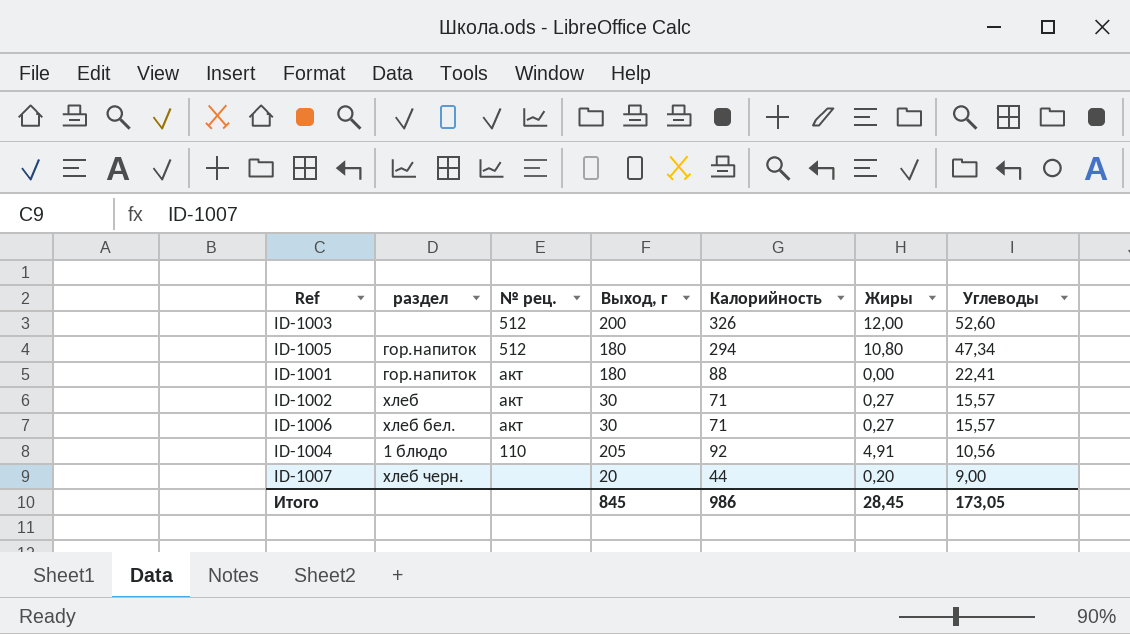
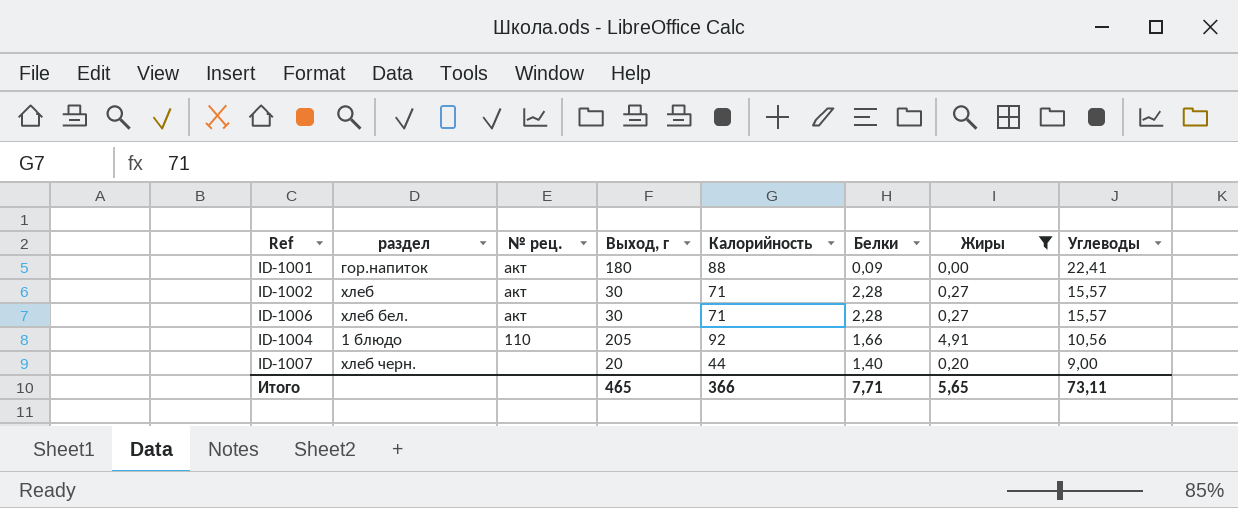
filter: none -> Жиры <= 4,91
column Белки | position: none -> 6
Итого | Выход, г: 845 -> 465
Итого | Калорийность: 986 -> 366
Итого | Жиры: 28,45 -> 5,65
Итого | Углеводы: 173,05 -> 73,11

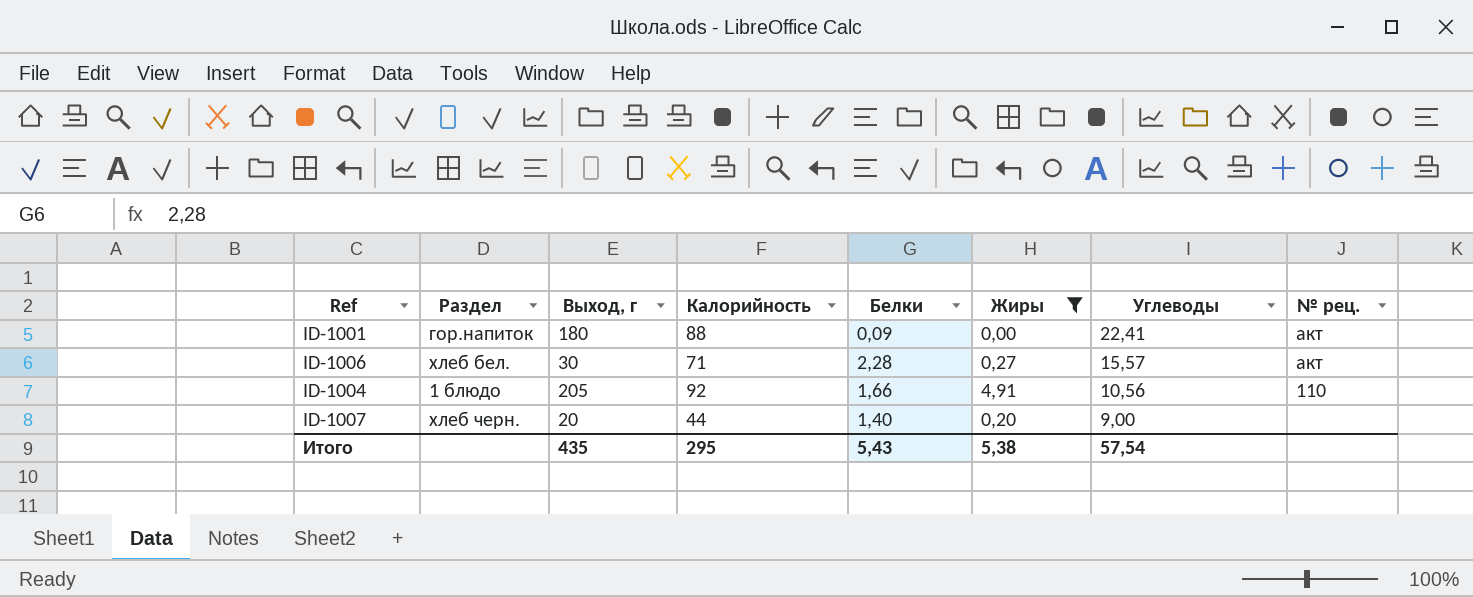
column name: раздел -> Раздел
column № рец. | position: 3 -> 8
row ID-1002: хлеб | акт | 30 | 71 | 2,28 | 0,27 | 15,57 -> none
Итого | Выход, г: 465 -> 435
Итого | Калорийность: 366 -> 295
Итого | Белки: 7,71 -> 5,43
Итого | Жиры: 5,65 -> 5,38
Итого | Углеводы: 73,11 -> 57,54

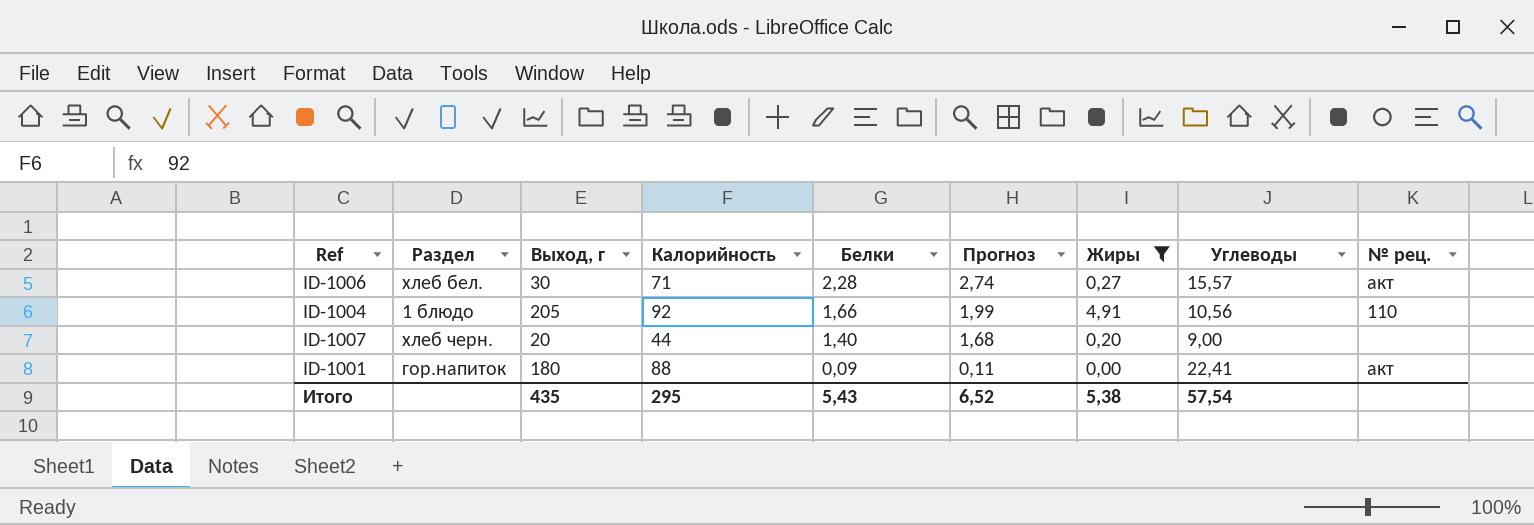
row order: Углеводы descending -> Белки descending
column Прогноз | formula: none -> [Белки] * 1,2

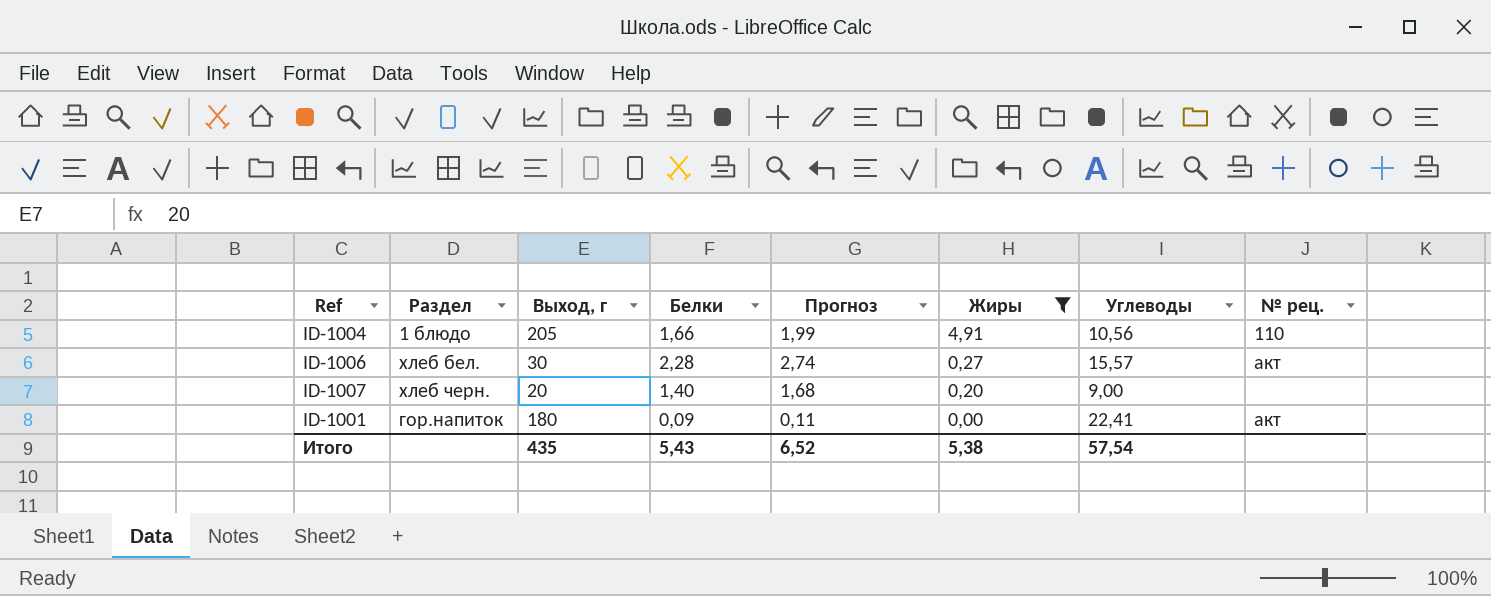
row order: Белки descending -> Жиры descending
column Калорийность | position: 4 -> none

